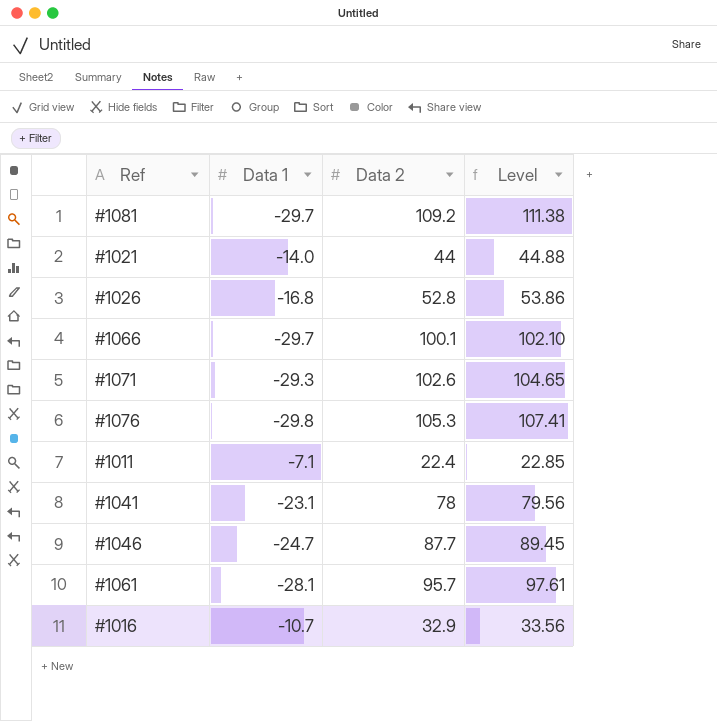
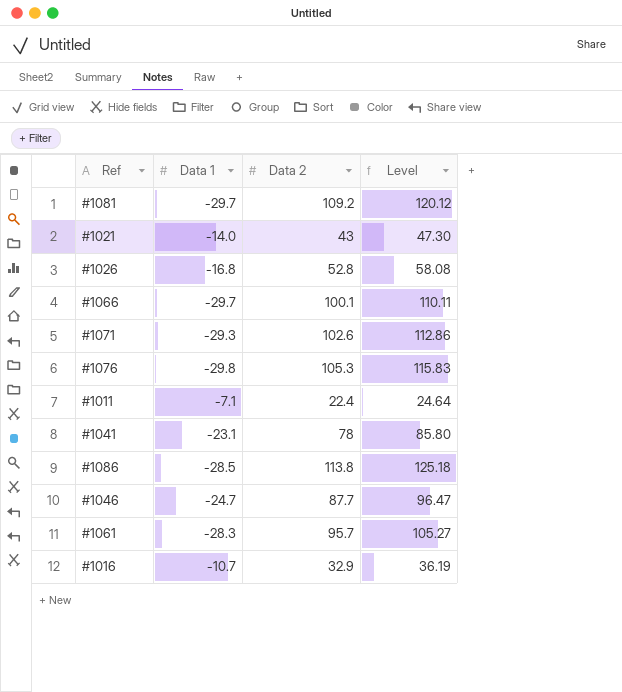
column Level | formula: [Data 2] * 1.02 -> [Data 2] * 1.1
#1021 | Data 2: 44 -> 43
row #1086: none -> -28.5 | 113.8 | 125.18
#1061 | Data 1: -28.1 -> -28.3

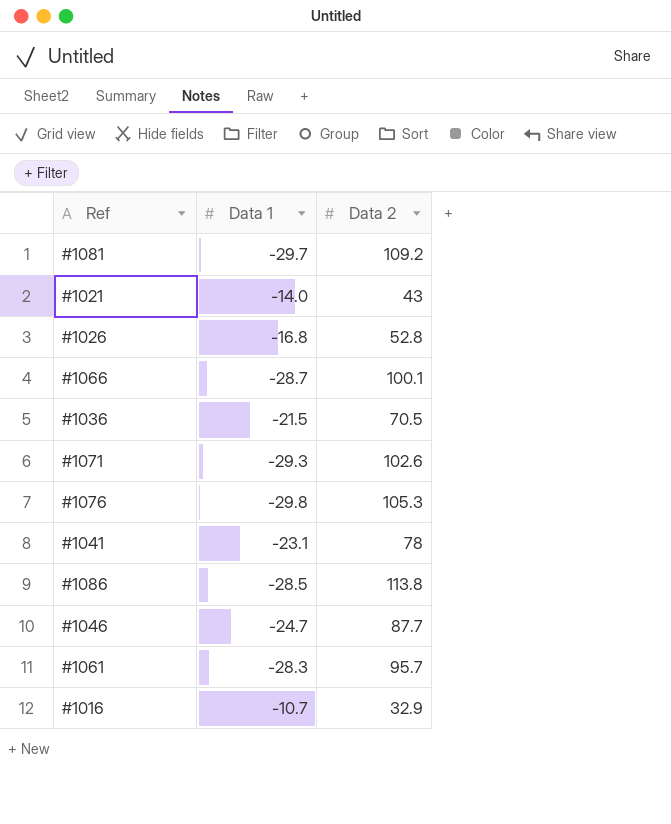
column Level | formula: [Data 2] * 1.1 -> none
row #1011: -7.1 | 22.4 | 24.64 -> none
#1066 | Data 1: -29.7 -> -28.7
row #1036: none -> -21.5 | 70.5

